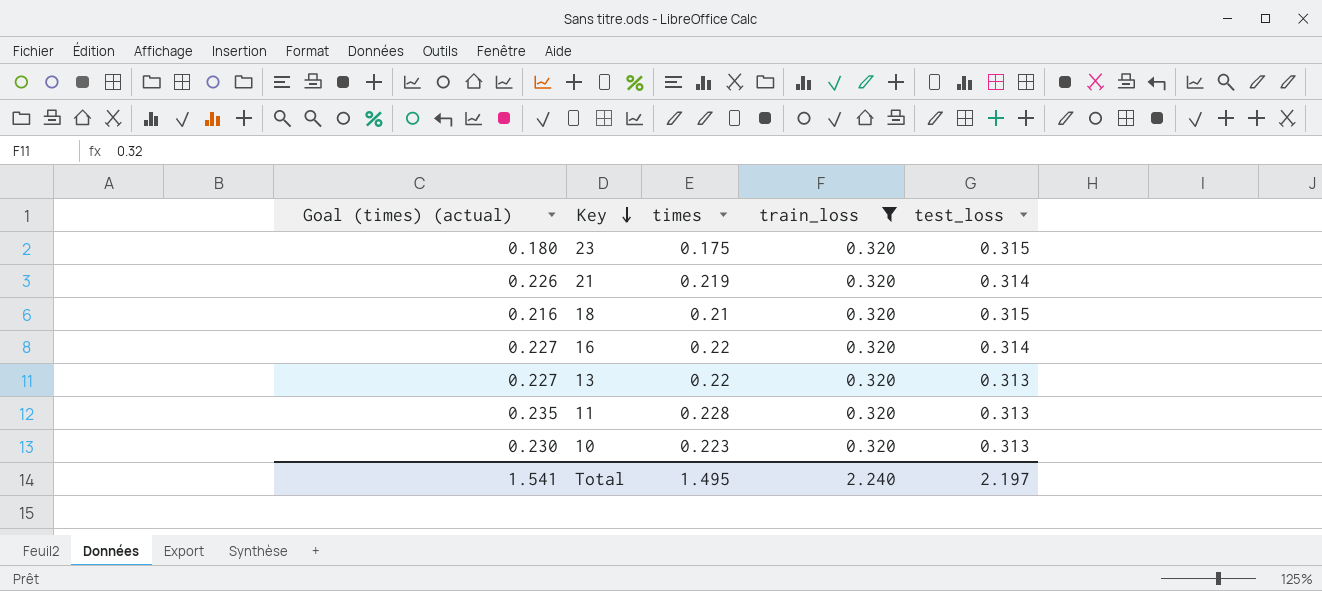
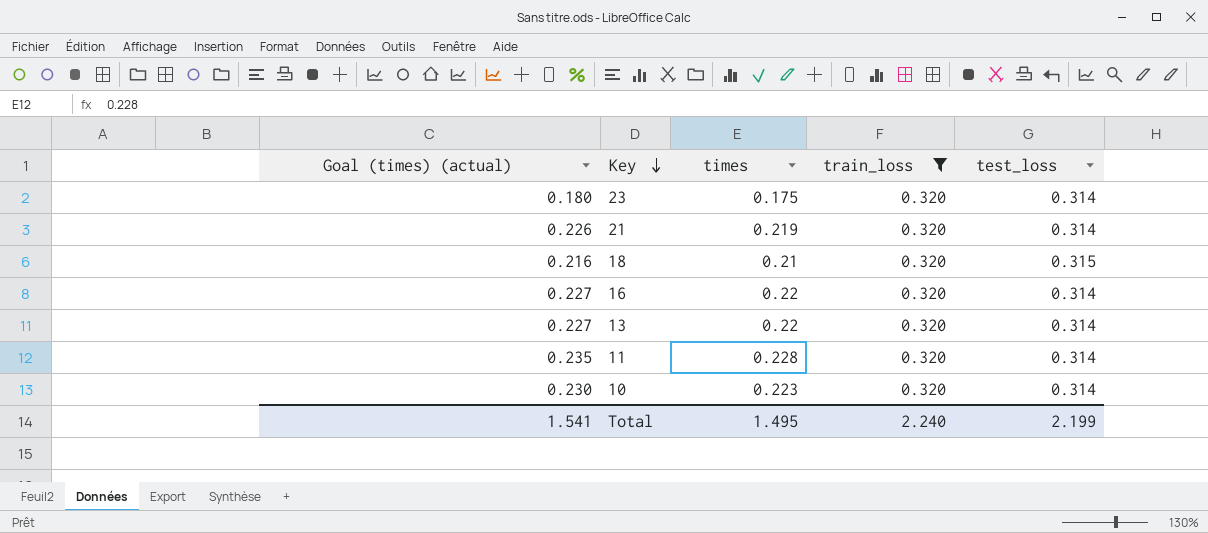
23 | test_loss: 0.315 -> 0.314
13 | test_loss: 0.313 -> 0.314
11 | test_loss: 0.313 -> 0.314
10 | test_loss: 0.313 -> 0.314
Total | test_loss: 2.197 -> 2.199

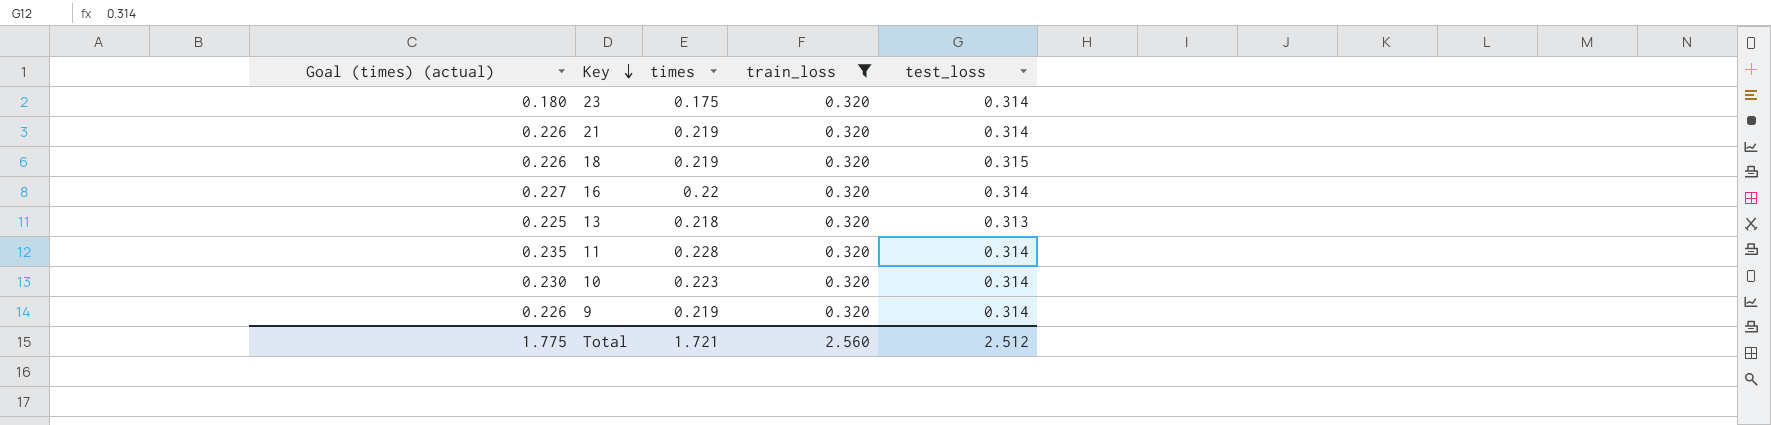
18 | Goal (times) (actual): 0.216 -> 0.226
18 | times: 0.21 -> 0.219
13 | Goal (times) (actual): 0.227 -> 0.225
13 | times: 0.22 -> 0.218
13 | test_loss: 0.314 -> 0.313
row 9: none -> 0.226 | 0.219 | 0.320 | 0.314
Total | Goal (times) (actual): 1.541 -> 1.775
Total | times: 1.495 -> 1.721
Total | train_loss: 2.240 -> 2.560
Total | test_loss: 2.199 -> 2.512

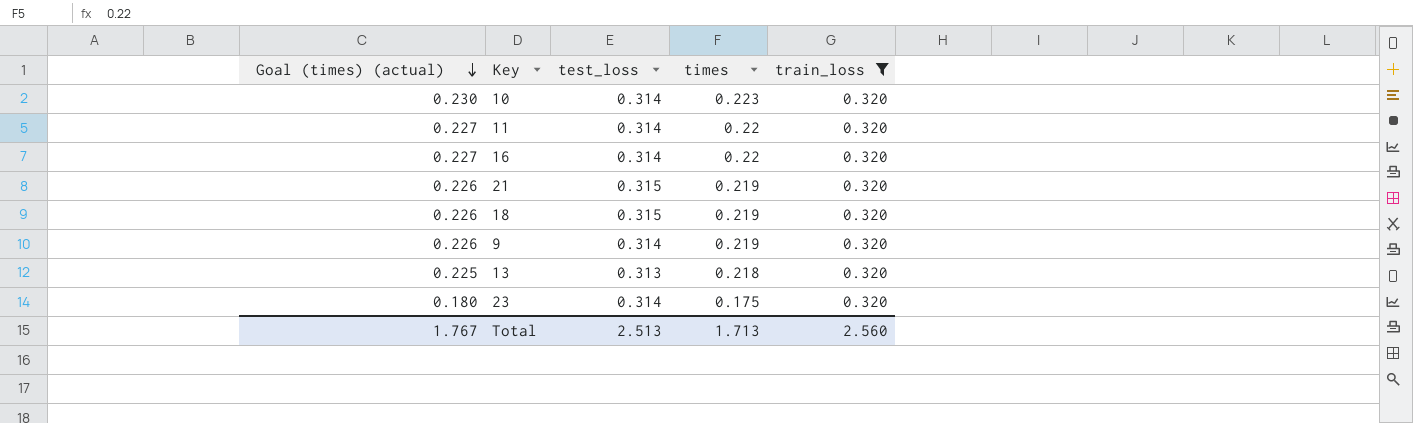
row order: Key descending -> Goal (times) (actual) descending
column test_loss | position: 5 -> 3
11 | Goal (times) (actual): 0.235 -> 0.227
11 | times: 0.228 -> 0.22
21 | test_loss: 0.314 -> 0.315
Total | Goal (times) (actual): 1.775 -> 1.767
Total | test_loss: 2.512 -> 2.513
Total | times: 1.721 -> 1.713

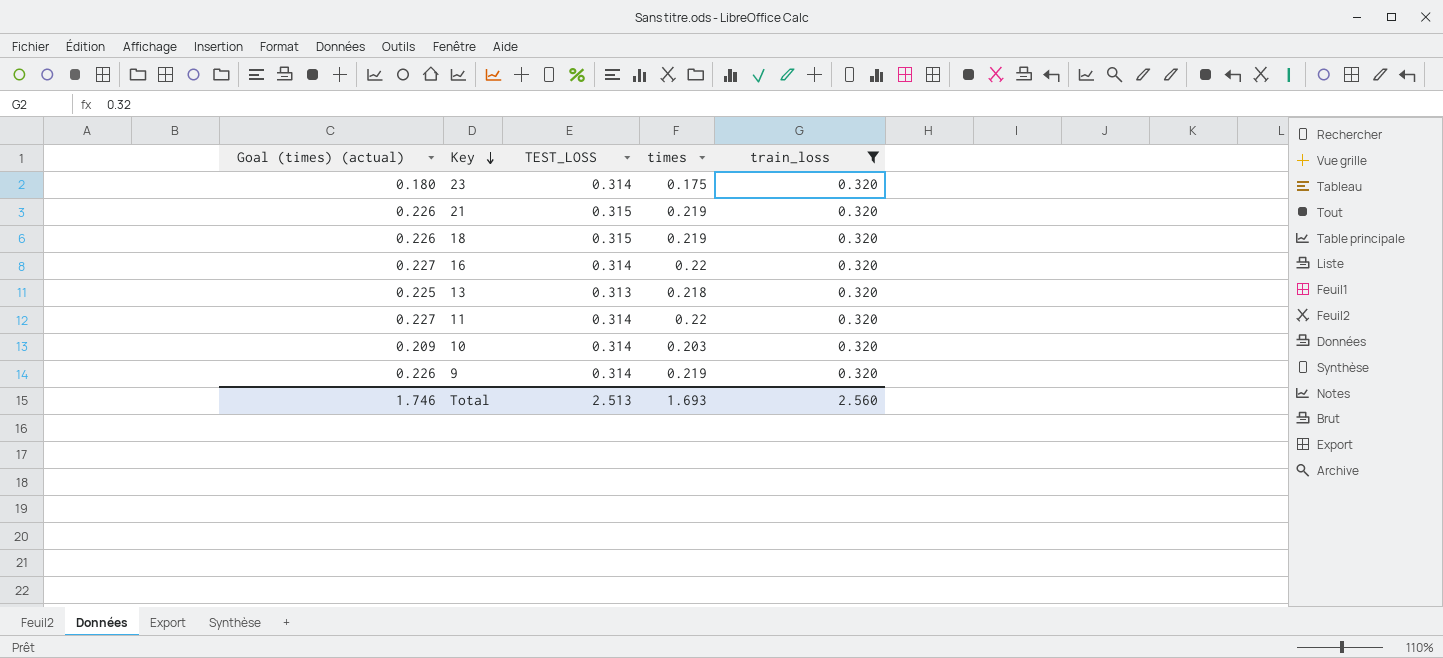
row order: Goal (times) (actual) descending -> Key descending
column name: test_loss -> TEST_LOSS
10 | Goal (times) (actual): 0.230 -> 0.209
10 | times: 0.223 -> 0.203
Total | Goal (times) (actual): 1.767 -> 1.746
Total | times: 1.713 -> 1.693

